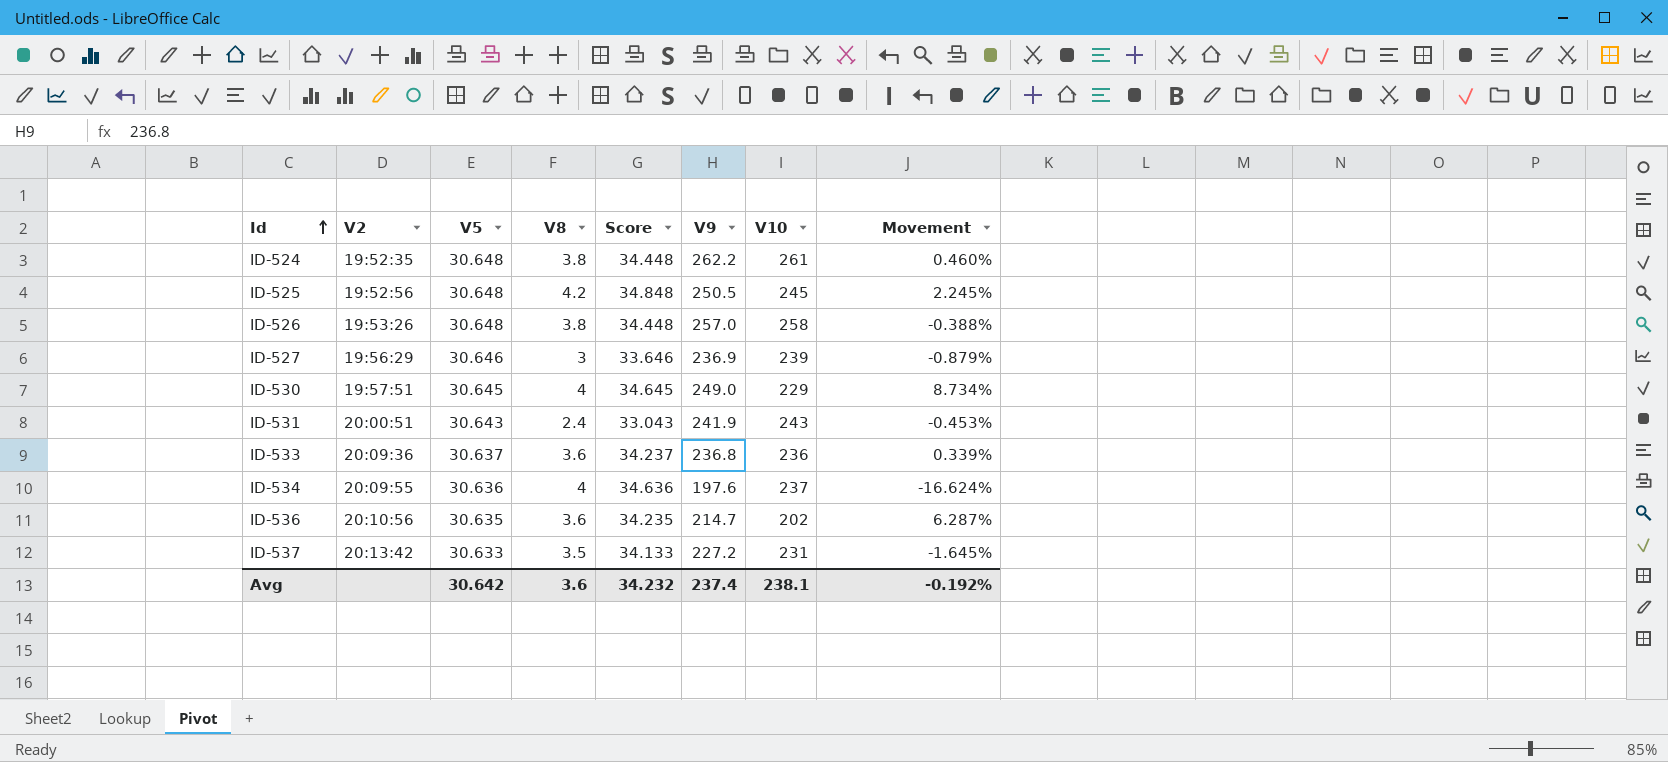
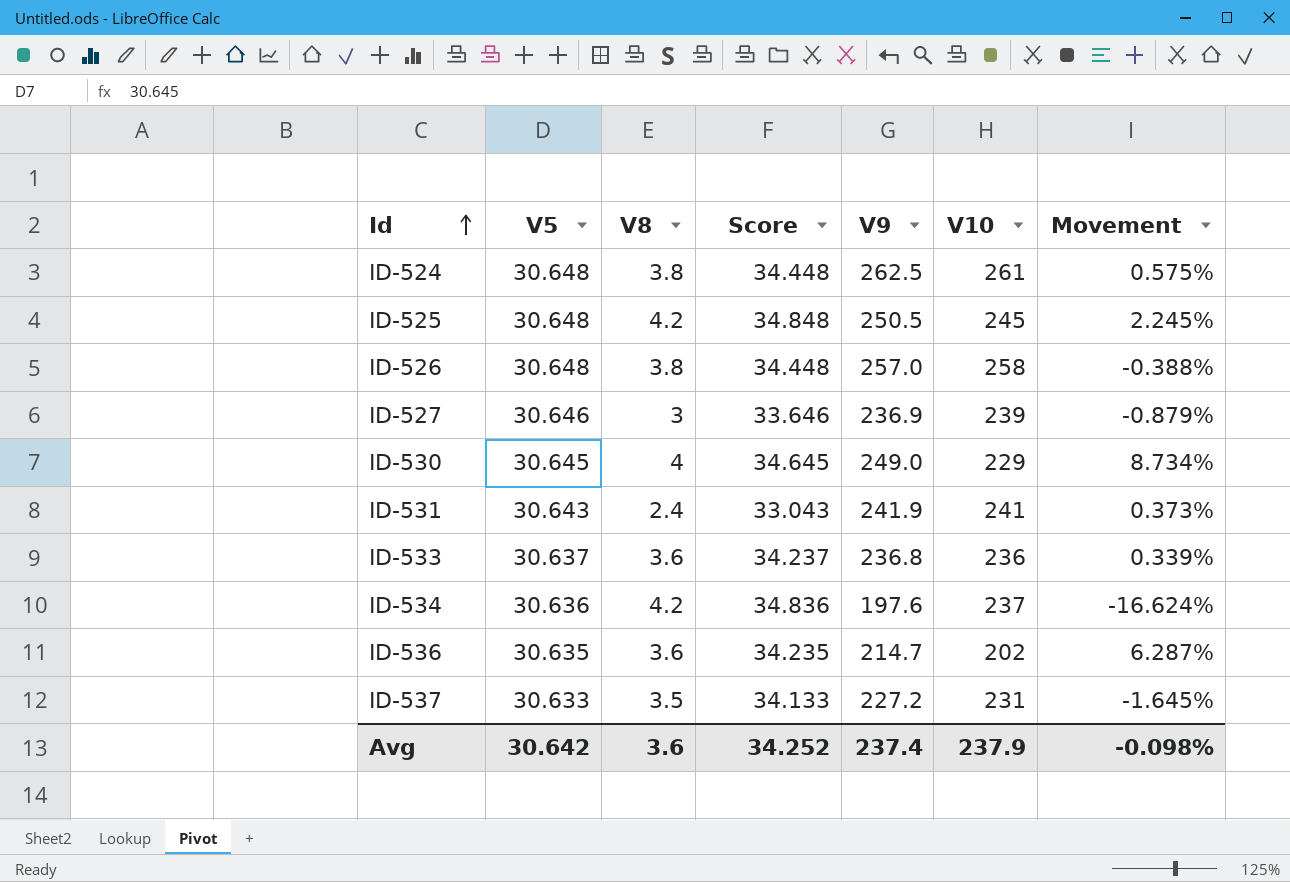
column V2 | position: 2 -> none
ID-524 | V9: 262.2 -> 262.5
ID-524 | Movement: 0.460% -> 0.575%
ID-531 | V10: 243 -> 241
ID-531 | Movement: -0.453% -> 0.373%
ID-534 | V8: 4 -> 4.2
ID-534 | Score: 34.636 -> 34.836
Avg | Score: 34.232 -> 34.252
Avg | V10: 238.1 -> 237.9
Avg | Movement: -0.192% -> -0.098%

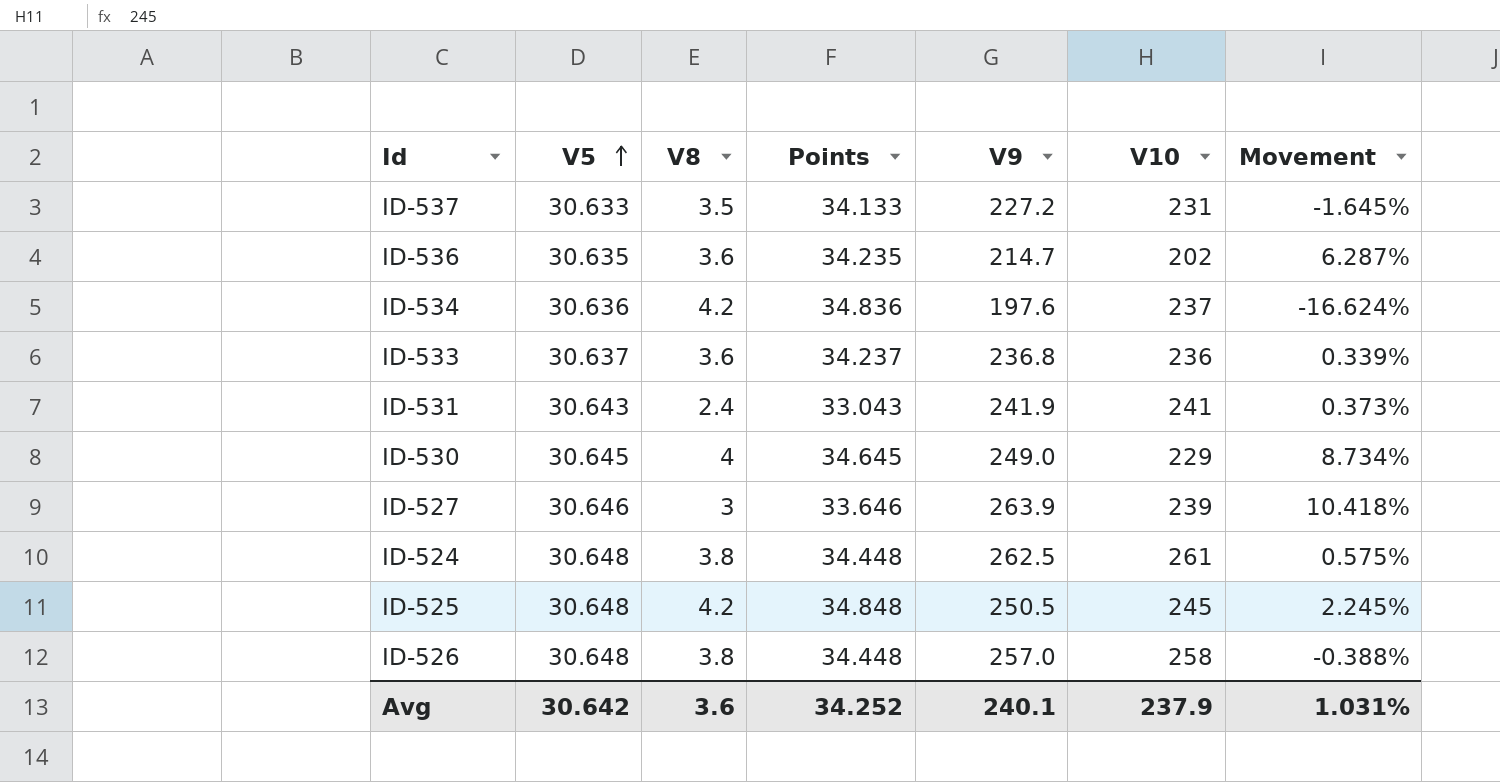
row order: Id ascending -> V5 ascending
column name: Score -> Points
ID-527 | V9: 236.9 -> 263.9
ID-527 | Movement: -0.879% -> 10.418%
Avg | V9: 237.4 -> 240.1
Avg | Movement: -0.098% -> 1.031%

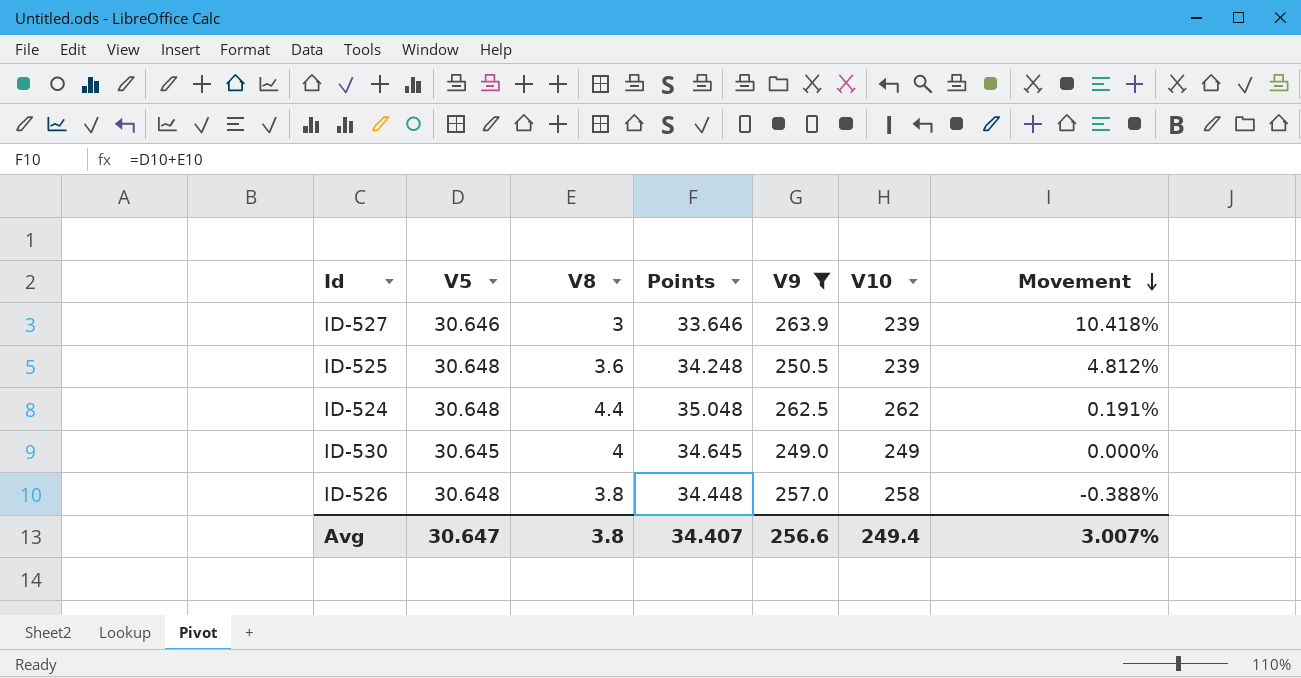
filter: none -> V9 >= 249.0
row order: V5 ascending -> Movement descending
ID-525 | V8: 4.2 -> 3.6
ID-525 | Points: 34.848 -> 34.248
ID-525 | V10: 245 -> 239
ID-525 | Movement: 2.245% -> 4.812%
ID-524 | V8: 3.8 -> 4.4
ID-524 | Points: 34.448 -> 35.048
ID-524 | V10: 261 -> 262
ID-524 | Movement: 0.575% -> 0.191%
ID-530 | V10: 229 -> 249
ID-530 | Movement: 8.734% -> 0.000%
Avg | V5: 30.642 -> 30.647
Avg | V8: 3.6 -> 3.8
Avg | Points: 34.252 -> 34.407
Avg | V9: 240.1 -> 256.6
Avg | V10: 237.9 -> 249.4
Avg | Movement: 1.031% -> 3.007%

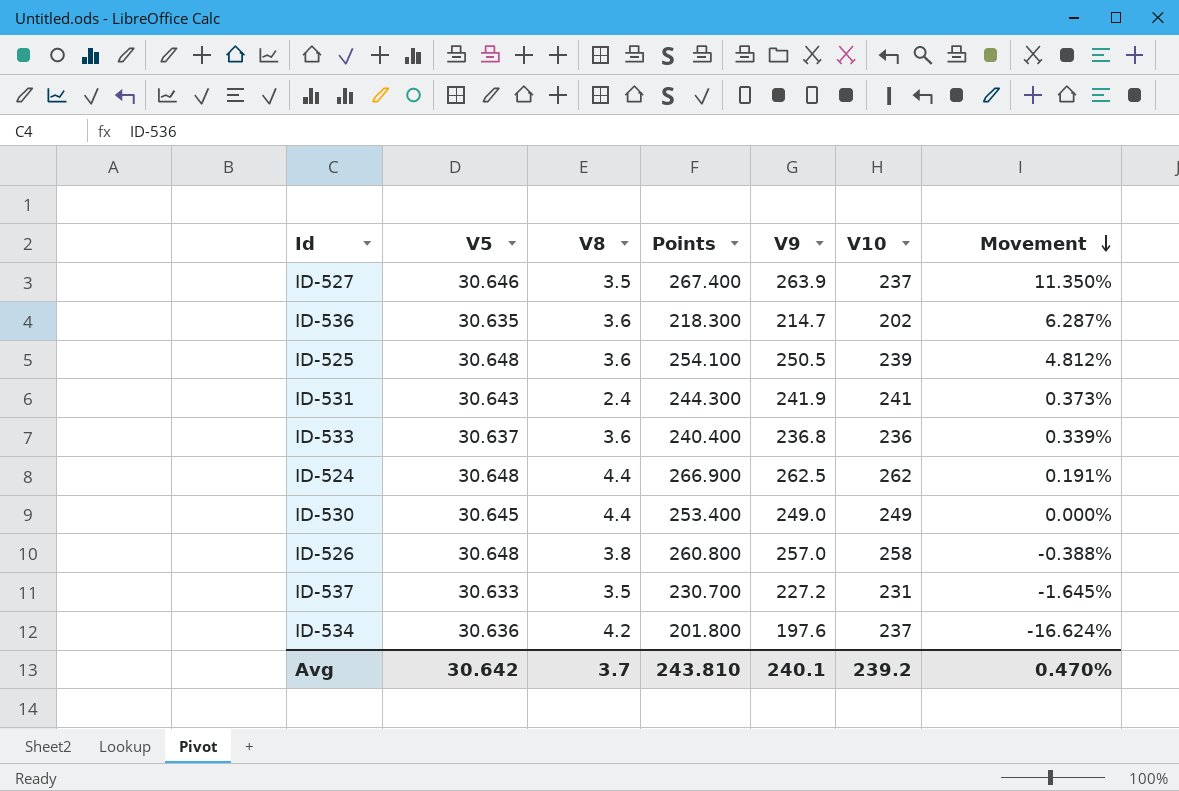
filter: V9 >= 249.0 -> none
column Points | formula: [V5] + [V8] -> [V8] + [V9]
ID-527 | V8: 3 -> 3.5
ID-527 | V10: 239 -> 237
ID-527 | Movement: 10.418% -> 11.350%
ID-530 | V8: 4 -> 4.4
Avg | V5: 30.647 -> 30.642
Avg | V8: 3.8 -> 3.7
Avg | Points: 34.407 -> 243.810
Avg | V9: 256.6 -> 240.1
Avg | V10: 249.4 -> 239.2
Avg | Movement: 3.007% -> 0.470%

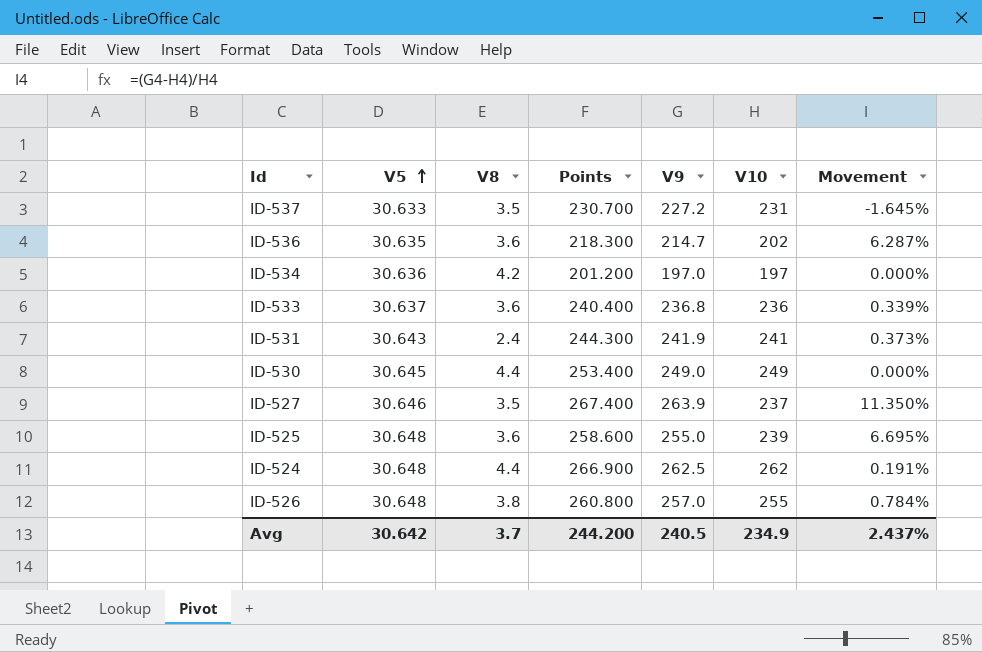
row order: Movement descending -> V5 ascending
ID-534 | Points: 201.800 -> 201.200
ID-534 | V9: 197.6 -> 197.0
ID-534 | V10: 237 -> 197
ID-534 | Movement: -16.624% -> 0.000%
ID-525 | Points: 254.100 -> 258.600
ID-525 | V9: 250.5 -> 255.0
ID-525 | Movement: 4.812% -> 6.695%
ID-526 | V10: 258 -> 255
ID-526 | Movement: -0.388% -> 0.784%
Avg | Points: 243.810 -> 244.200
Avg | V9: 240.1 -> 240.5
Avg | V10: 239.2 -> 234.9
Avg | Movement: 0.470% -> 2.437%

